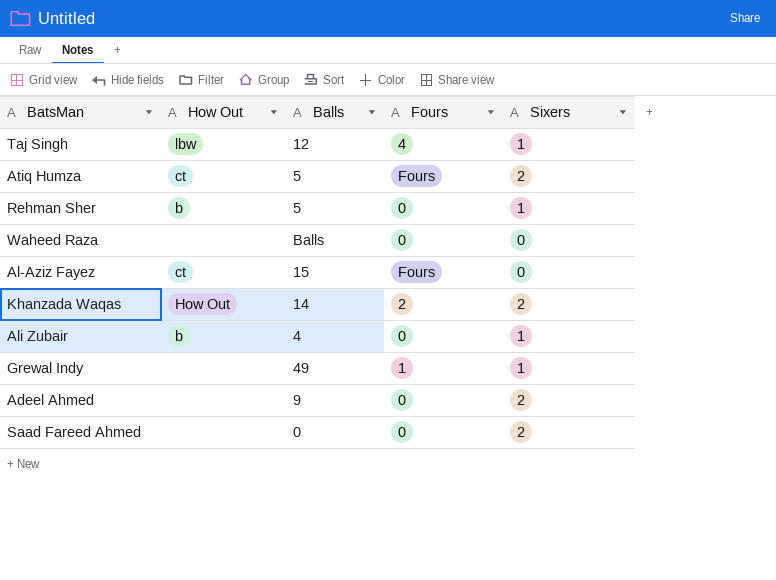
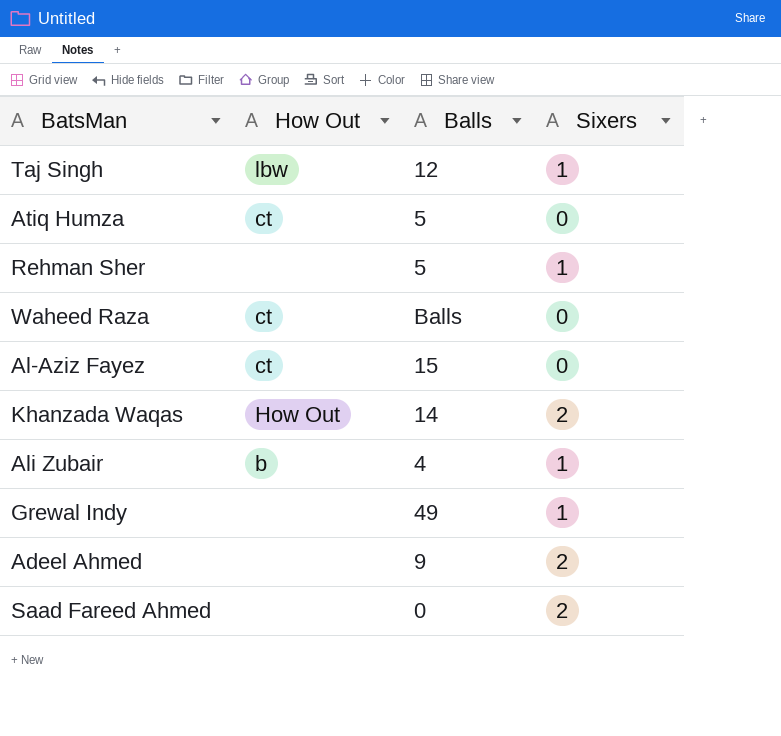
column Fours | position: 4 -> none
Atiq Humza | Sixers: 2 -> 0
Rehman Sher | How Out: b -> none
Waheed Raza | How Out: none -> ct

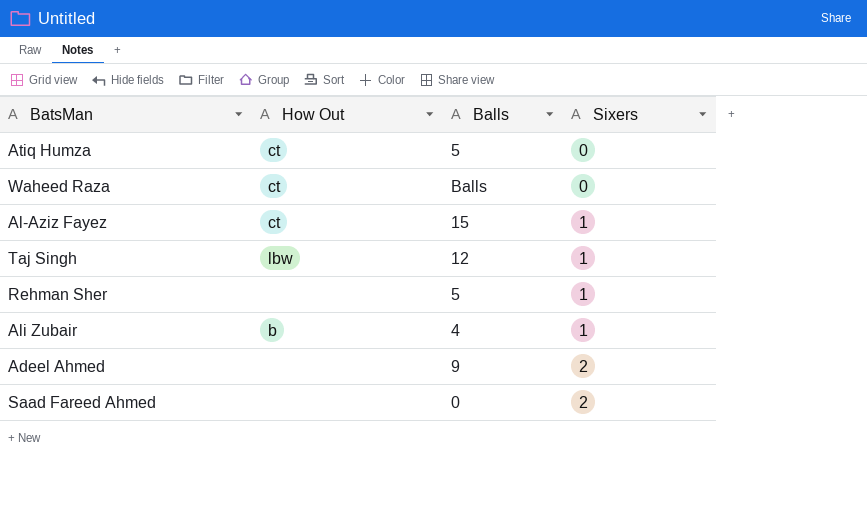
row order: none -> Sixers ascending
row Khanzada Waqas: How Out | 14 | 2 -> none
row Grewal Indy: none | 49 | 1 -> none
Al-Aziz Fayez | Sixers: 0 -> 1

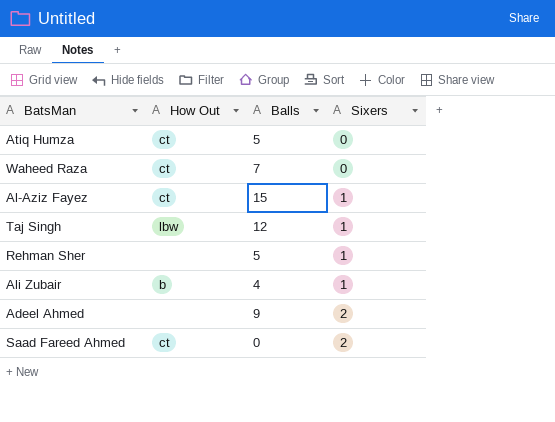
Waheed Raza | Balls: Balls -> 7
Saad Fareed Ahmed | How Out: none -> ct

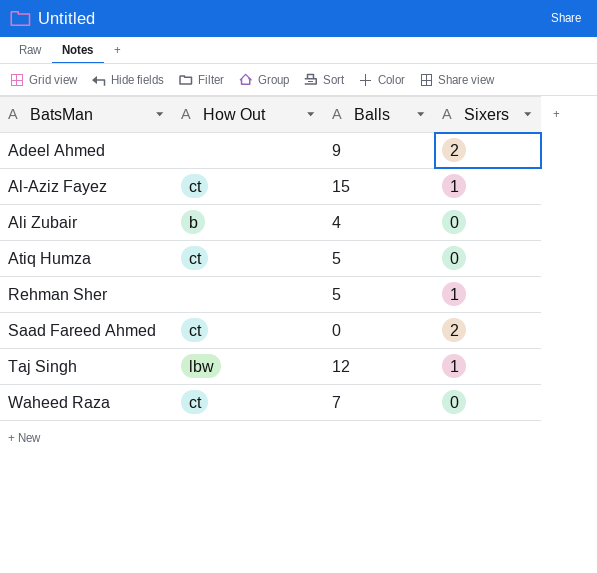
row order: Sixers ascending -> BatsMan ascending
Ali Zubair | Sixers: 1 -> 0

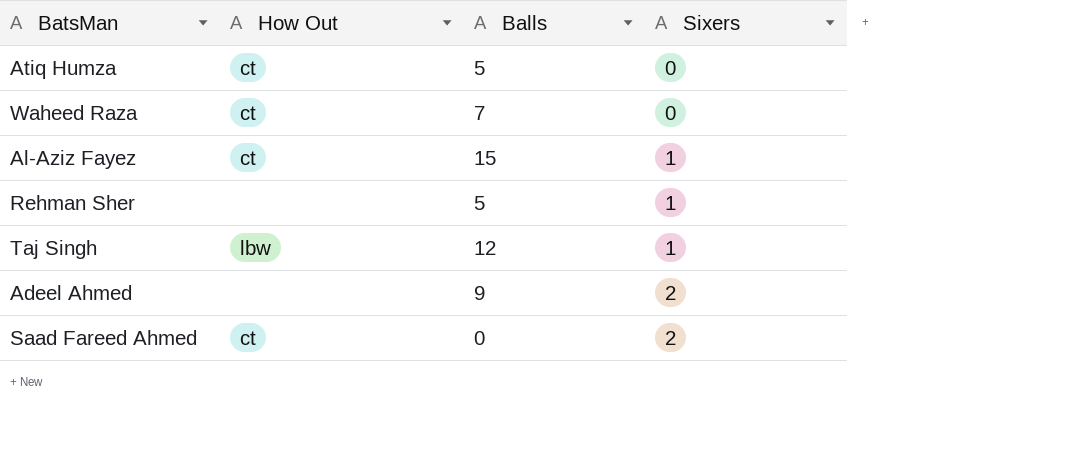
row order: BatsMan ascending -> Sixers ascending
row Ali Zubair: b | 4 | 0 -> none

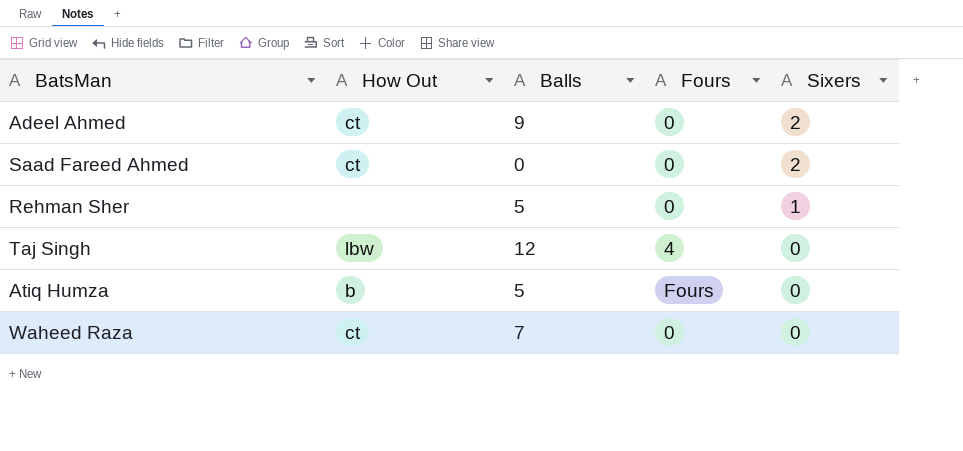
row order: Sixers ascending -> Sixers descending
column Fours | position: none -> 4
row Al-Aziz Fayez: ct | 15 | 1 -> none
Adeel Ahmed | How Out: none -> ct
Taj Singh | Sixers: 1 -> 0
Atiq Humza | How Out: ct -> b

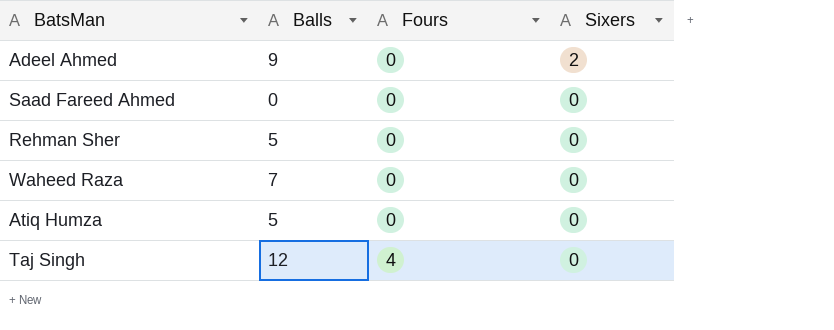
row order: Sixers descending -> Fours ascending
column How Out | position: 2 -> none
Saad Fareed Ahmed | Sixers: 2 -> 0
Rehman Sher | Sixers: 1 -> 0
Atiq Humza | Fours: Fours -> 0

